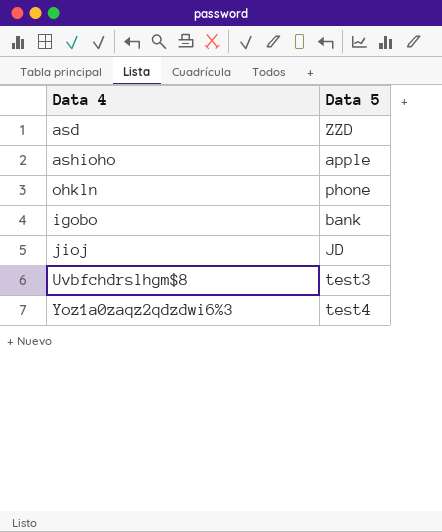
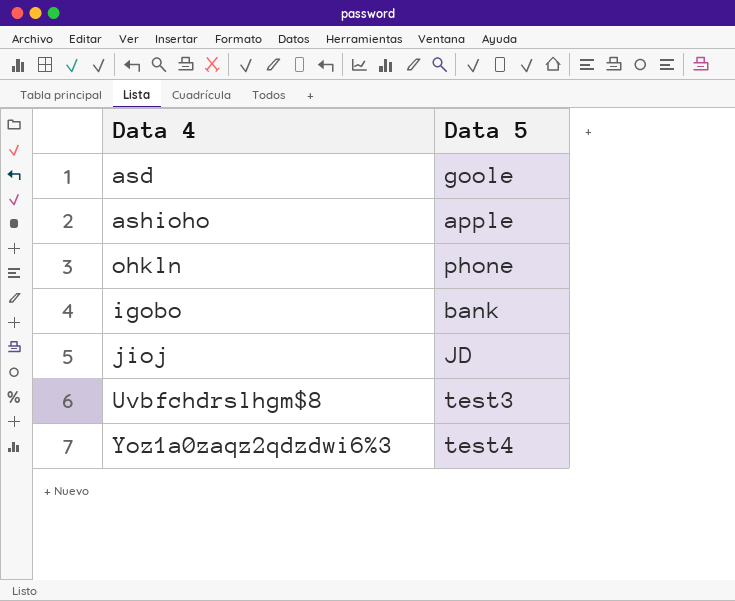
asd | Data 5: ZZD -> goole

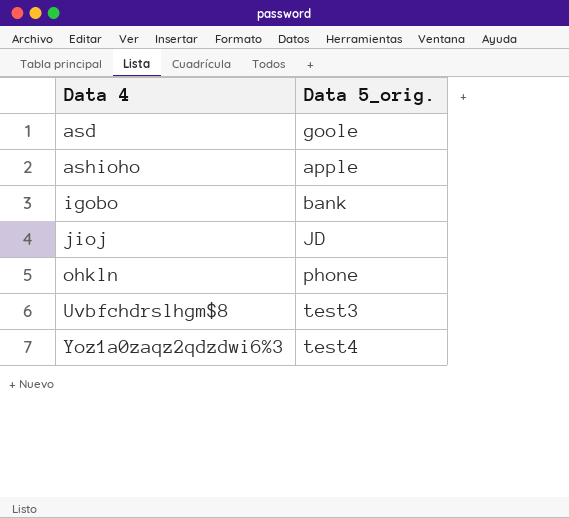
row order: none -> Data 4 ascending
column name: Data 5 -> Data 5_orig.

